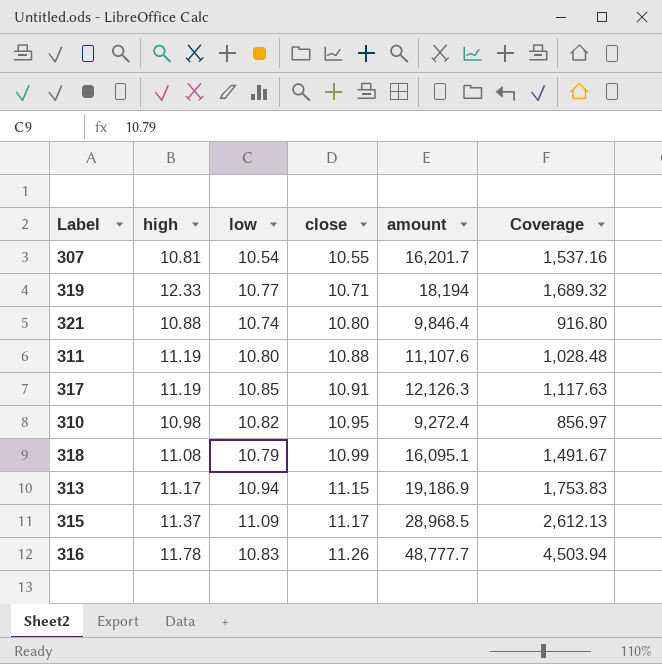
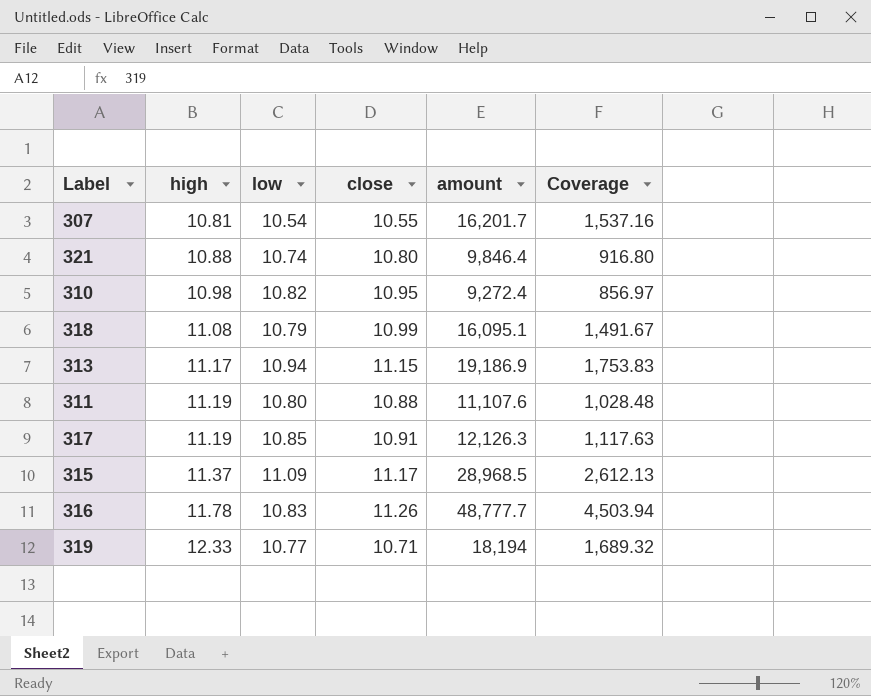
row order: close ascending -> high ascending

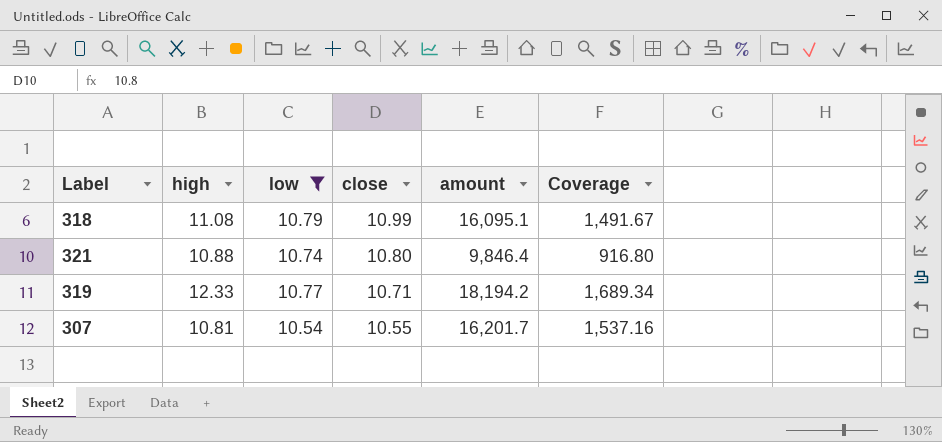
filter: none -> low <= 10.79
row order: high ascending -> close descending
319 | amount: 18,194 -> 18,194.2
319 | Coverage: 1,689.32 -> 1,689.34

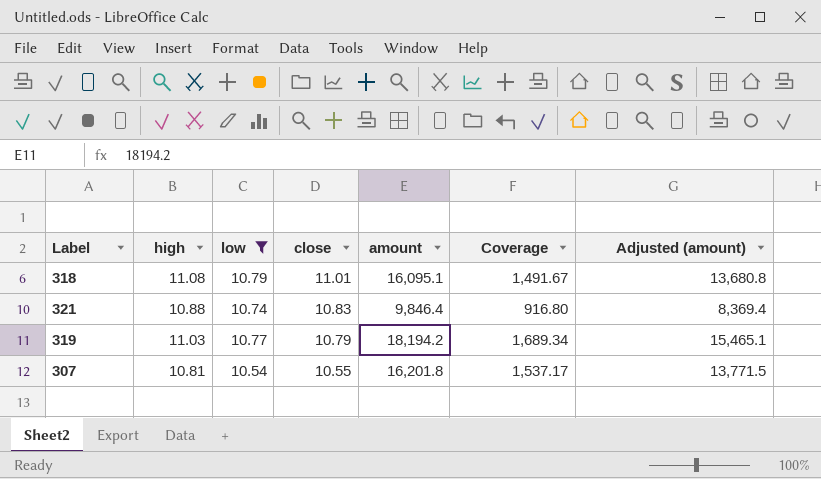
column Adjusted (amount) | formula: none -> [amount] * 0.85
318 | close: 10.99 -> 11.01
321 | close: 10.80 -> 10.83
319 | high: 12.33 -> 11.03
319 | close: 10.71 -> 10.79
307 | amount: 16,201.7 -> 16,201.8
307 | Coverage: 1,537.16 -> 1,537.17

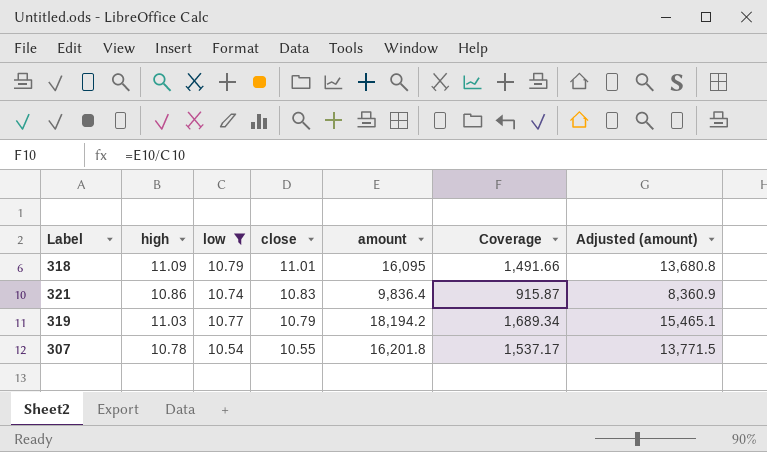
318 | high: 11.08 -> 11.09
318 | amount: 16,095.1 -> 16,095
318 | Coverage: 1,491.67 -> 1,491.66
321 | high: 10.88 -> 10.86
321 | amount: 9,846.4 -> 9,836.4
321 | Coverage: 916.80 -> 915.87
321 | Adjusted (amount): 8,369.4 -> 8,360.9
307 | high: 10.81 -> 10.78

